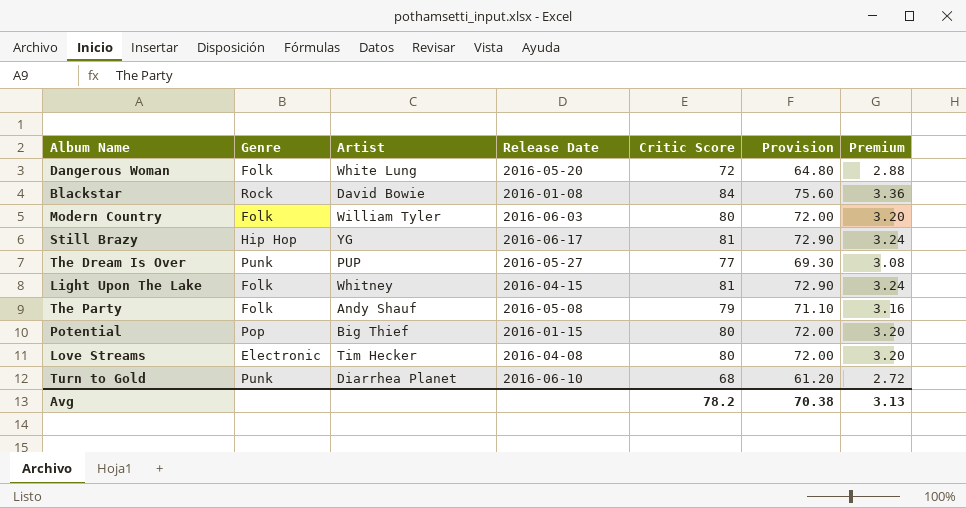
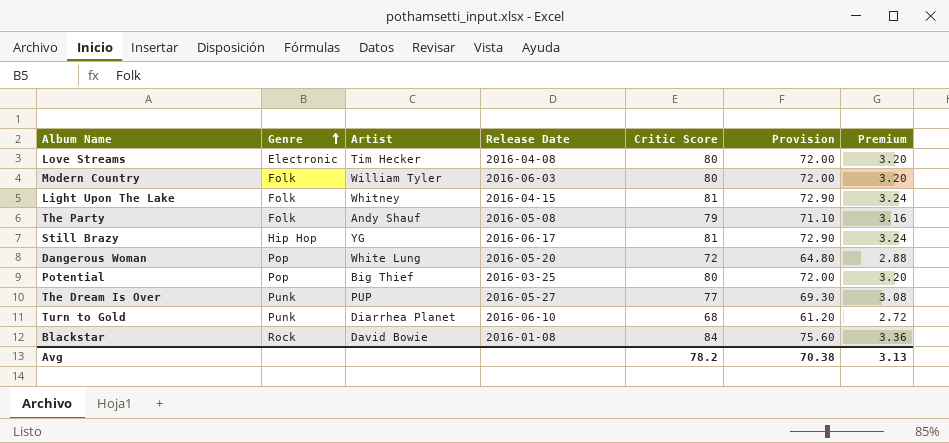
row order: none -> Genre ascending
Dangerous Woman | Genre: Folk -> Pop
Potential | Release Date: 2016-01-15 -> 2016-03-25

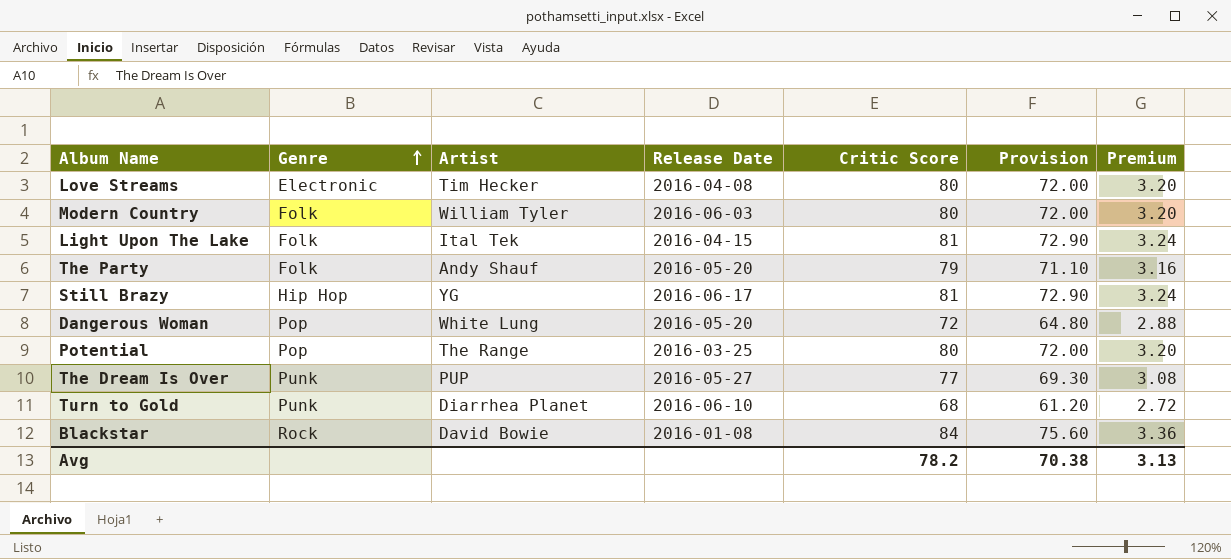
Light Upon The Lake | Artist: Whitney -> Ital Tek
The Party | Release Date: 2016-05-08 -> 2016-05-20
Potential | Artist: Big Thief -> The Range

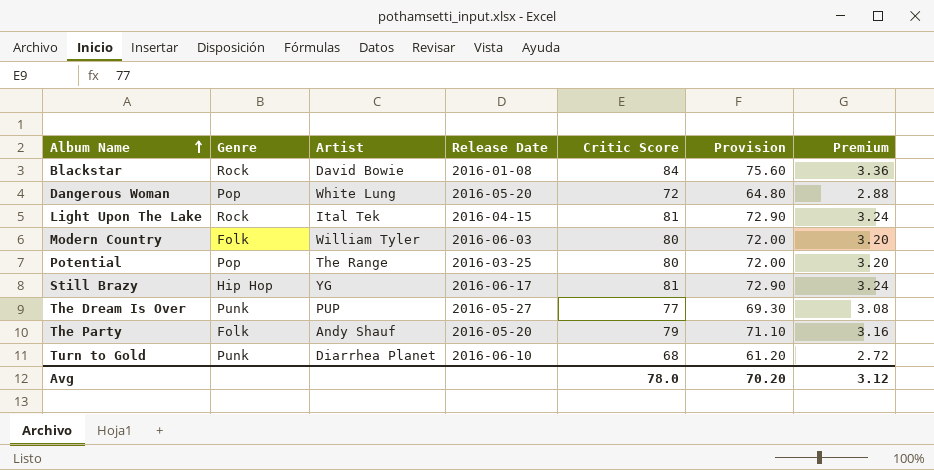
row order: Genre ascending -> Album Name ascending
row Love Streams: Electronic | Tim Hecker | 2016-04-08 | 80 | 72.00 | 3.20 -> none
Light Upon The Lake | Genre: Folk -> Rock
Avg | Critic Score: 78.2 -> 78.0
Avg | Provision: 70.38 -> 70.20
Avg | Premium: 3.13 -> 3.12

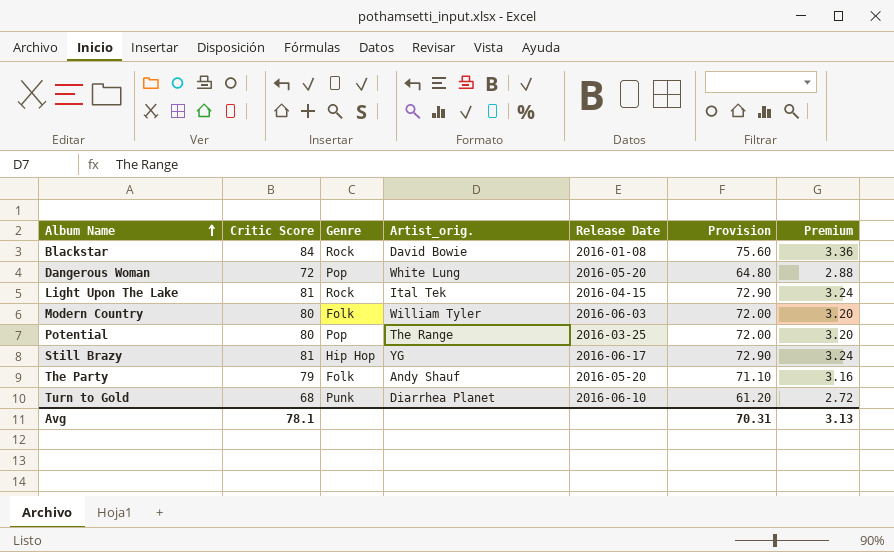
column Critic Score | position: 5 -> 2
column name: Artist -> Artist_orig.
row The Dream Is Over: Punk | PUP | 2016-05-27 | 77 | 69.30 | 3.08 -> none
Avg | Critic Score: 78.0 -> 78.1
Avg | Provision: 70.20 -> 70.31
Avg | Premium: 3.12 -> 3.13

